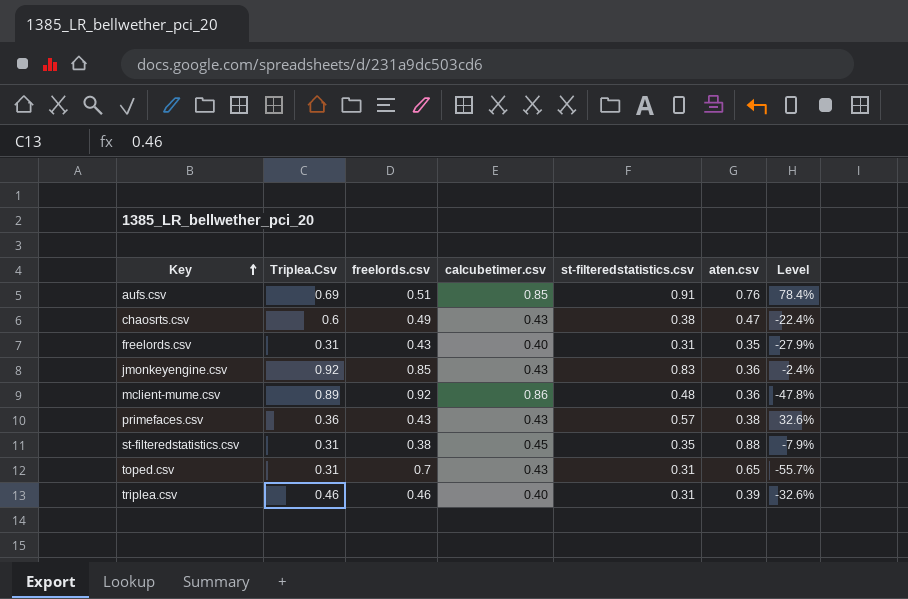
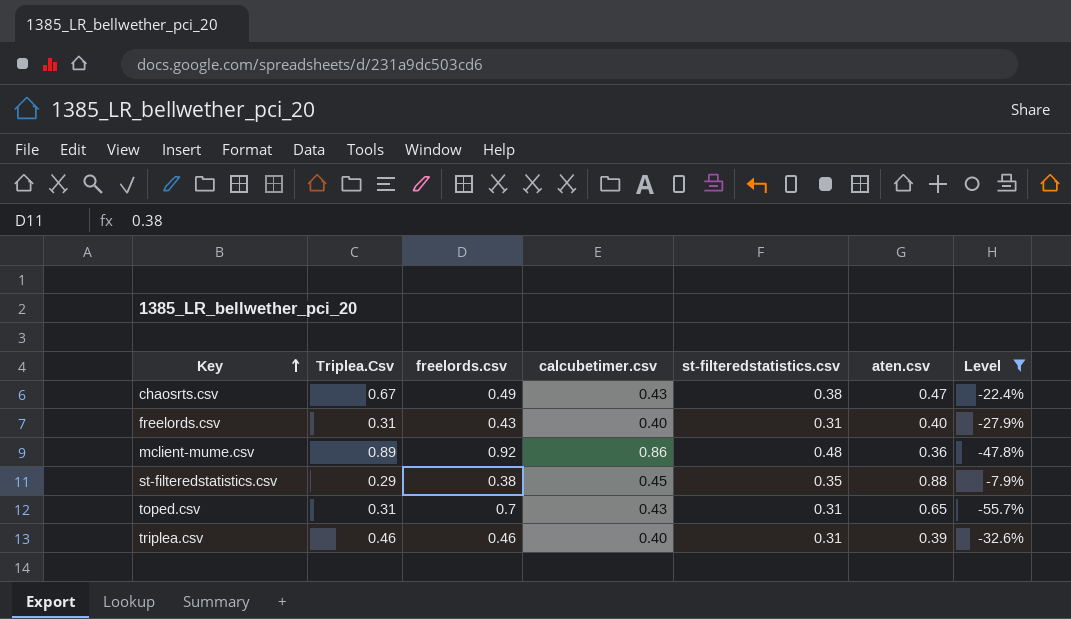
filter: none -> Level <= -7.9%
chaosrts.csv | Triplea.Csv: 0.6 -> 0.67
freelords.csv | aten.csv: 0.35 -> 0.40
st-filteredstatistics.csv | Triplea.Csv: 0.31 -> 0.29

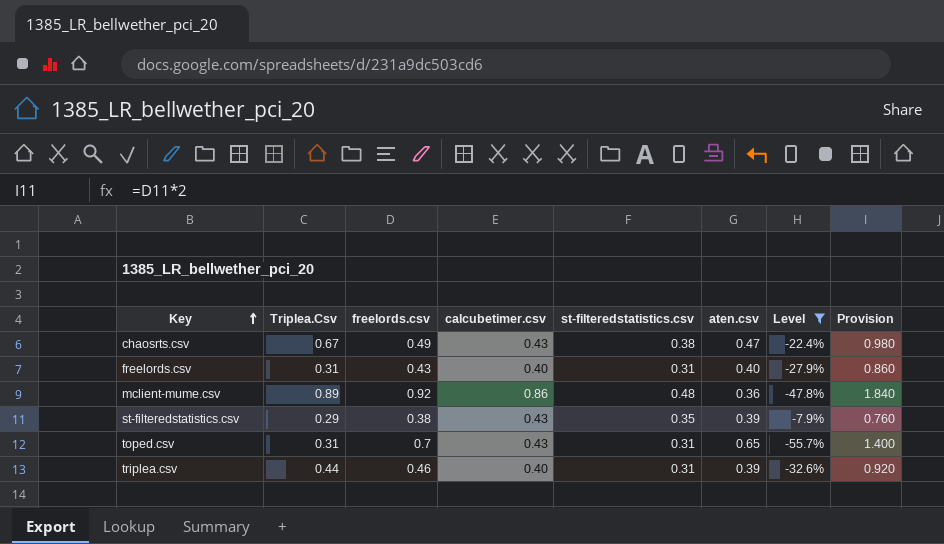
column Provision | formula: none -> [freelords.csv] * 2
st-filteredstatistics.csv | calcubetimer.csv: 0.45 -> 0.43
st-filteredstatistics.csv | aten.csv: 0.88 -> 0.39
triplea.csv | Triplea.Csv: 0.46 -> 0.44

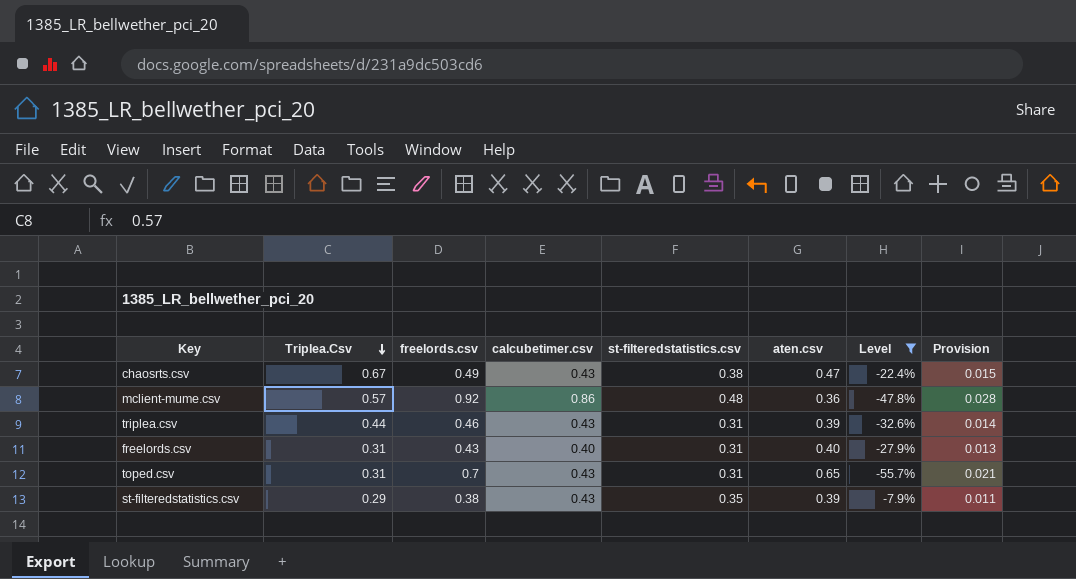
row order: Key ascending -> Triplea.Csv descending
column Provision | formula: [freelords.csv] * 2 -> [freelords.csv] * 0.03
mclient-mume.csv | Triplea.Csv: 0.89 -> 0.57
triplea.csv | calcubetimer.csv: 0.40 -> 0.43

